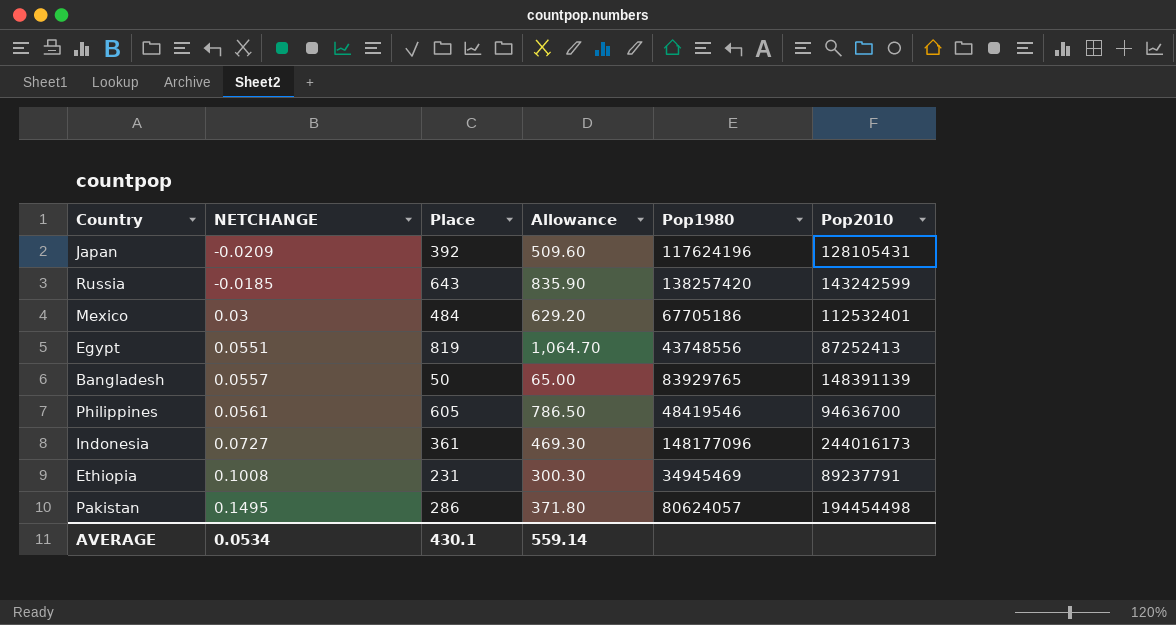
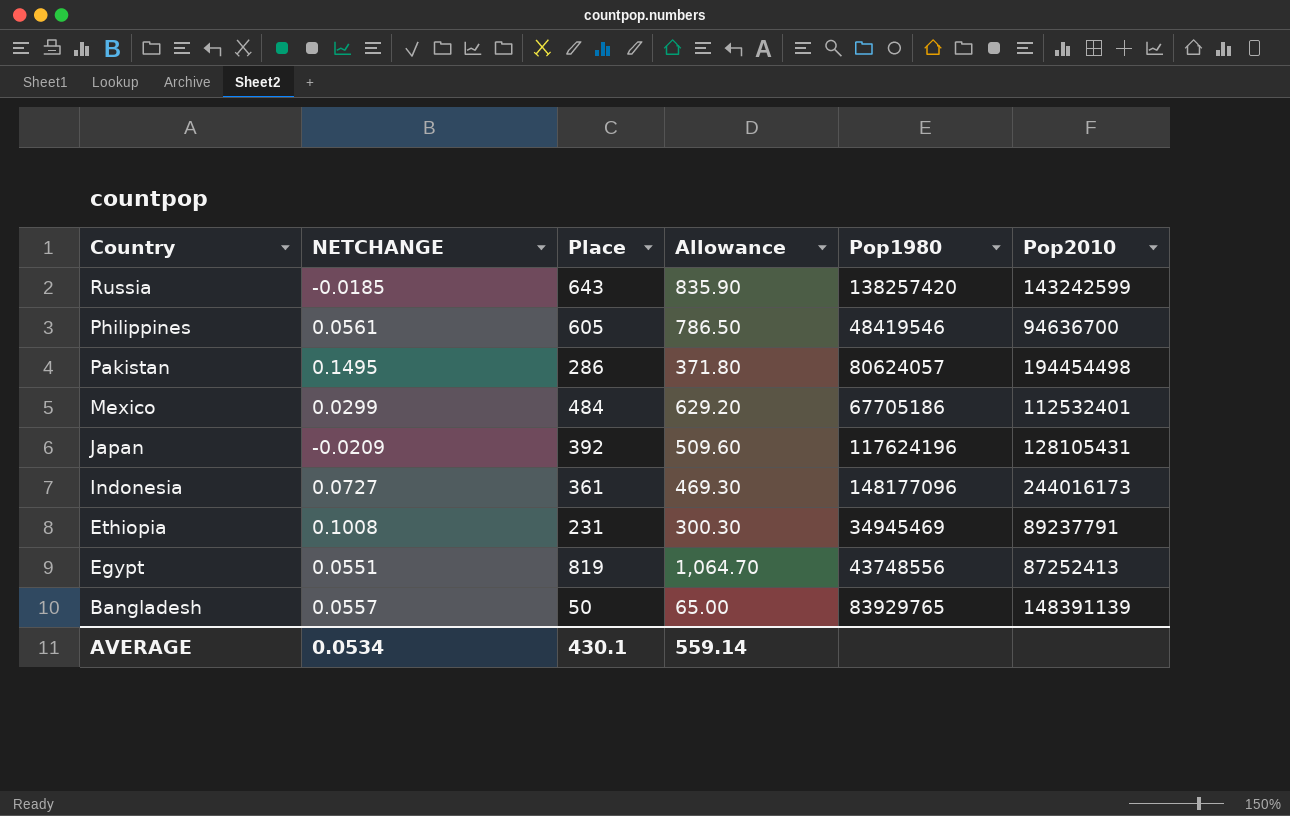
row order: NETCHANGE ascending -> Country descending
Mexico | NETCHANGE: 0.03 -> 0.0299

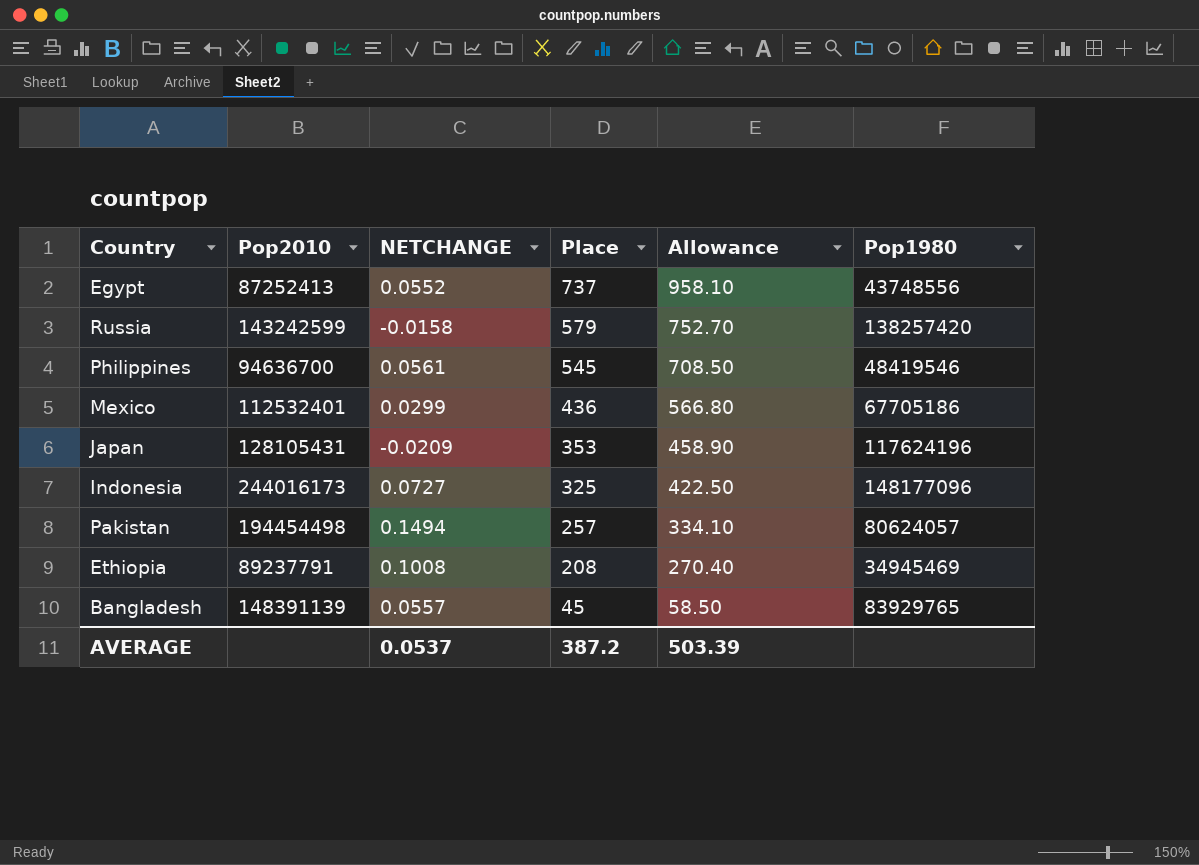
row order: Country descending -> Place descending
column Pop2010 | position: 6 -> 2
Egypt | NETCHANGE: 0.0551 -> 0.0552
Egypt | Place: 819 -> 737
Egypt | Allowance: 1,064.70 -> 958.10
Russia | NETCHANGE: -0.0185 -> -0.0158
Russia | Place: 643 -> 579
Russia | Allowance: 835.90 -> 752.70
Philippines | Place: 605 -> 545
Philippines | Allowance: 786.50 -> 708.50
Mexico | Place: 484 -> 436
Mexico | Allowance: 629.20 -> 566.80
Japan | Place: 392 -> 353
Japan | Allowance: 509.60 -> 458.90
Indonesia | Place: 361 -> 325
Indonesia | Allowance: 469.30 -> 422.50
Pakistan | NETCHANGE: 0.1495 -> 0.1494
Pakistan | Place: 286 -> 257
Pakistan | Allowance: 371.80 -> 334.10
Ethiopia | Place: 231 -> 208
Ethiopia | Allowance: 300.30 -> 270.40
Bangladesh | Place: 50 -> 45
Bangladesh | Allowance: 65.00 -> 58.50
AVERAGE | NETCHANGE: 0.0534 -> 0.0537
AVERAGE | Place: 430.1 -> 387.2
AVERAGE | Allowance: 559.14 -> 503.39

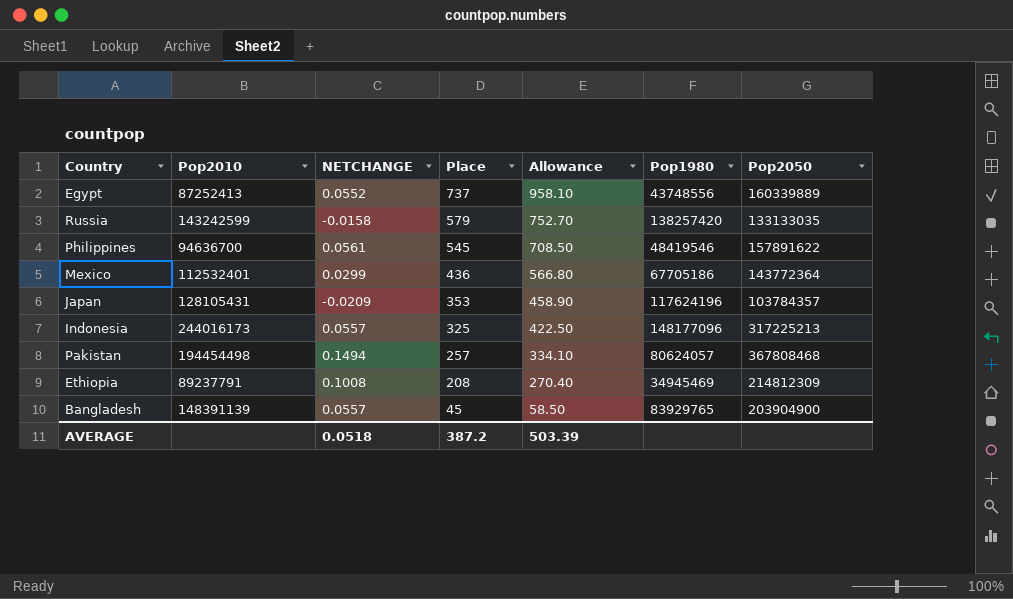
column Pop2050 | position: none -> 7
Indonesia | NETCHANGE: 0.0727 -> 0.0557
AVERAGE | NETCHANGE: 0.0537 -> 0.0518

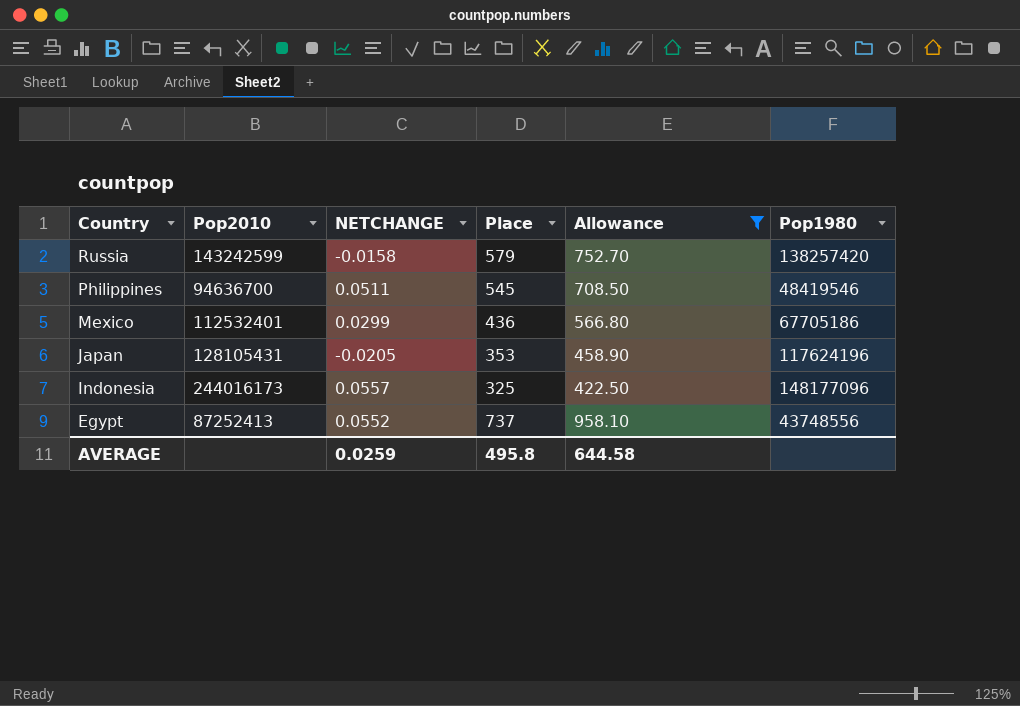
filter: none -> Allowance >= 422.50
row order: Place descending -> Country descending
column Pop2050 | position: 7 -> none
Philippines | NETCHANGE: 0.0561 -> 0.0511
Japan | NETCHANGE: -0.0209 -> -0.0205
AVERAGE | NETCHANGE: 0.0518 -> 0.0259
AVERAGE | Place: 387.2 -> 495.8
AVERAGE | Allowance: 503.39 -> 644.58

